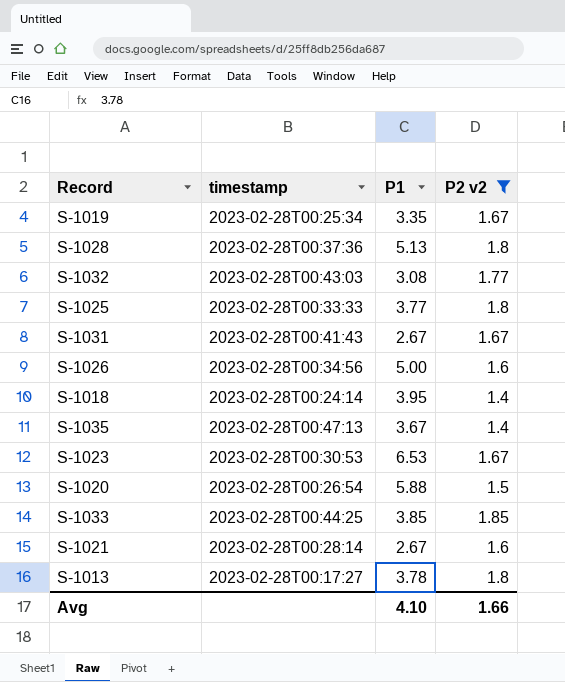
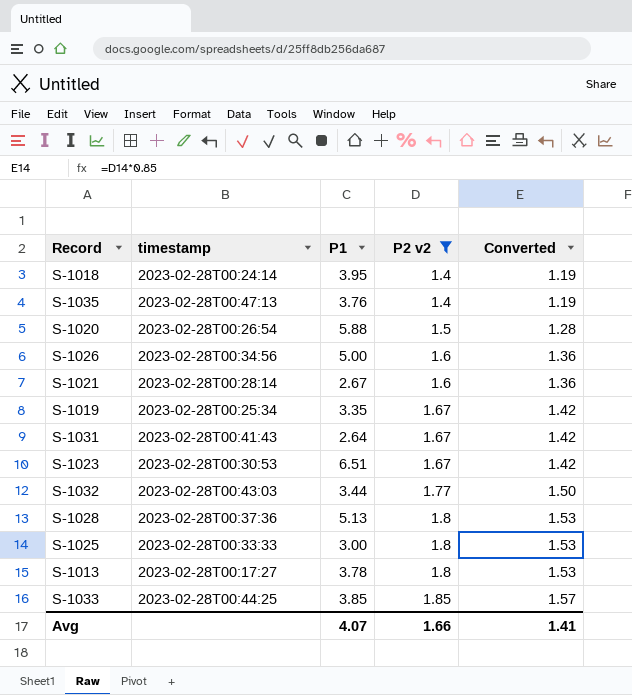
row order: none -> P2 v2 ascending
column Converted | formula: none -> [P2 v2] * 0.85
S-1035 | P1: 3.67 -> 3.76
S-1031 | P1: 2.67 -> 2.64
S-1023 | P1: 6.53 -> 6.51
S-1032 | P1: 3.08 -> 3.44
S-1025 | P1: 3.77 -> 3.00
Avg | P1: 4.10 -> 4.07

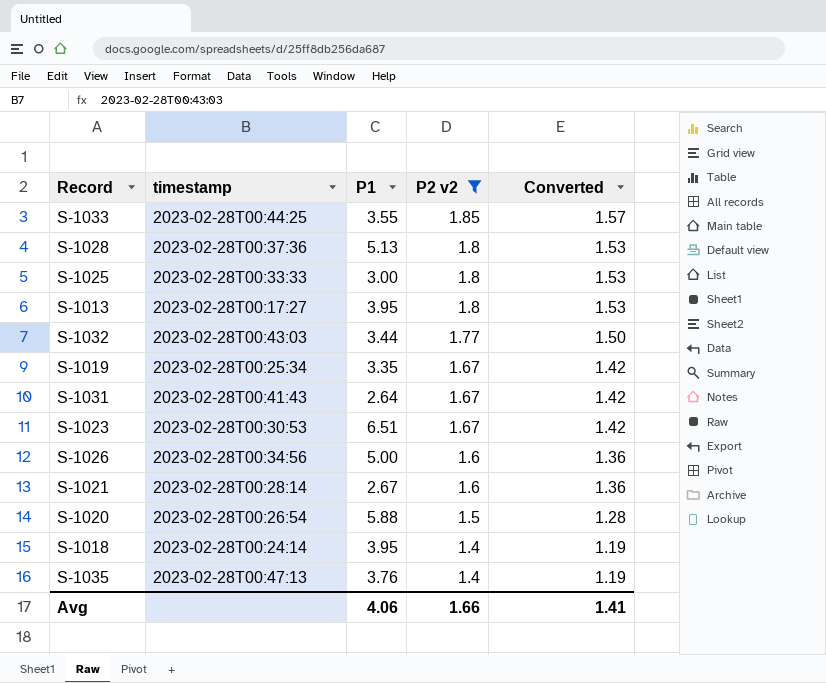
row order: P2 v2 ascending -> P2 v2 descending
S-1033 | P1: 3.85 -> 3.55
S-1013 | P1: 3.78 -> 3.95
Avg | P1: 4.07 -> 4.06

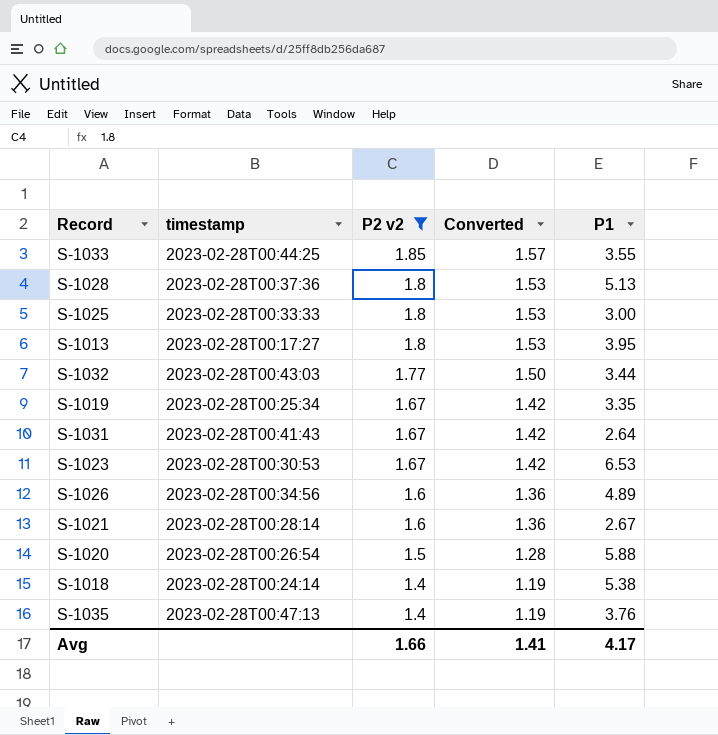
column P1 | position: 3 -> 5
S-1023 | P1: 6.51 -> 6.53
S-1026 | P1: 5.00 -> 4.89
S-1018 | P1: 3.95 -> 5.38
Avg | P1: 4.06 -> 4.17

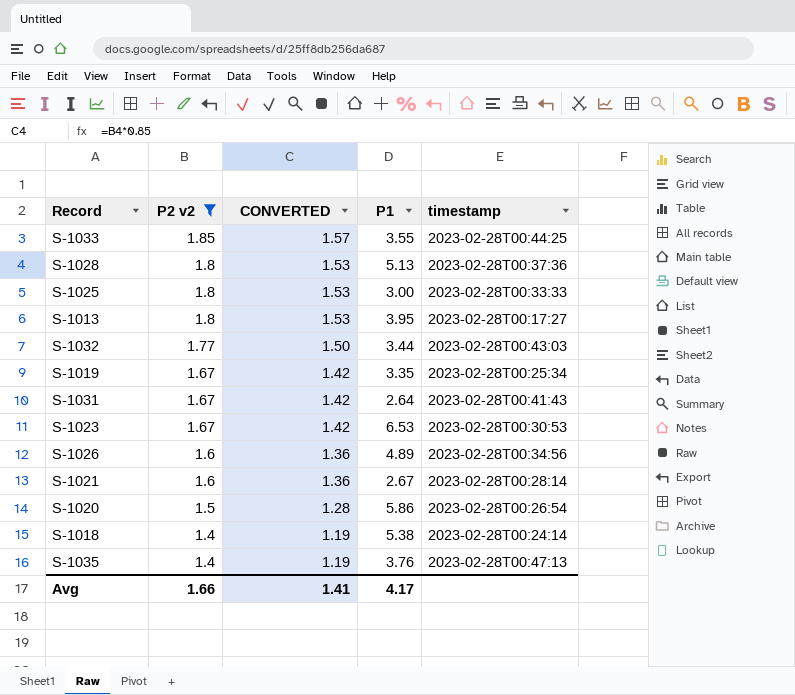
column name: Converted -> CONVERTED
column timestamp | position: 2 -> 5
S-1020 | P1: 5.88 -> 5.86

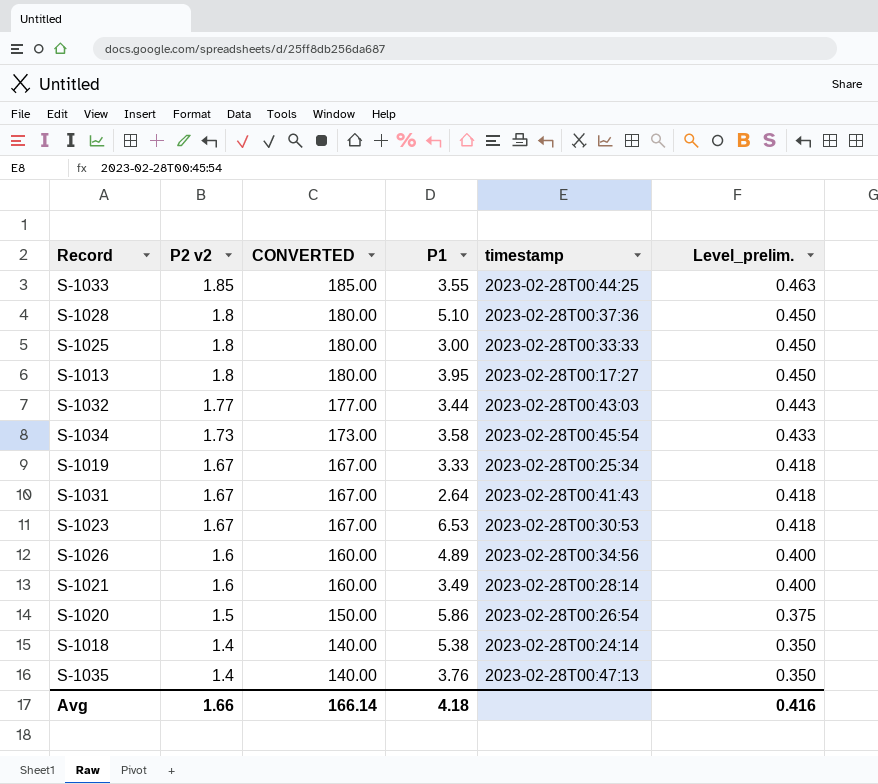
filter: P2 v2 != 1.73 -> none
column CONVERTED | formula: [P2 v2] * 0.85 -> [P2 v2] * 100
column Level_prelim. | formula: none -> [P2 v2] * 0.25
S-1028 | P1: 5.13 -> 5.10
S-1019 | P1: 3.35 -> 3.33
S-1021 | P1: 2.67 -> 3.49
Avg | CONVERTED: 1.41 -> 166.14
Avg | P1: 4.17 -> 4.18

